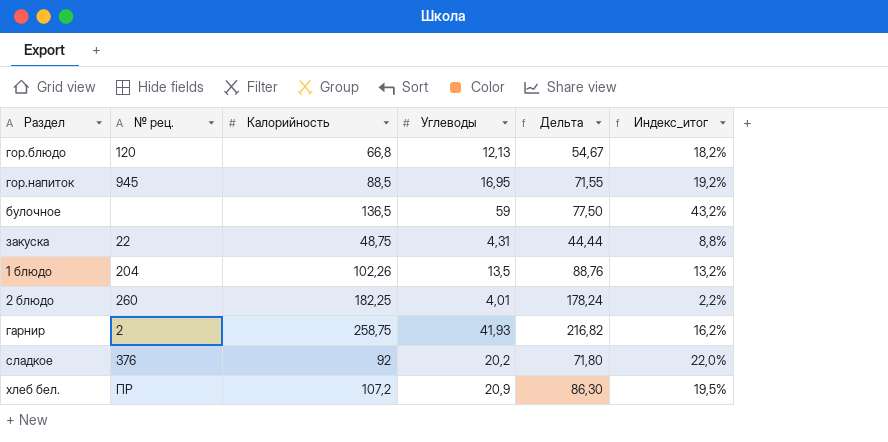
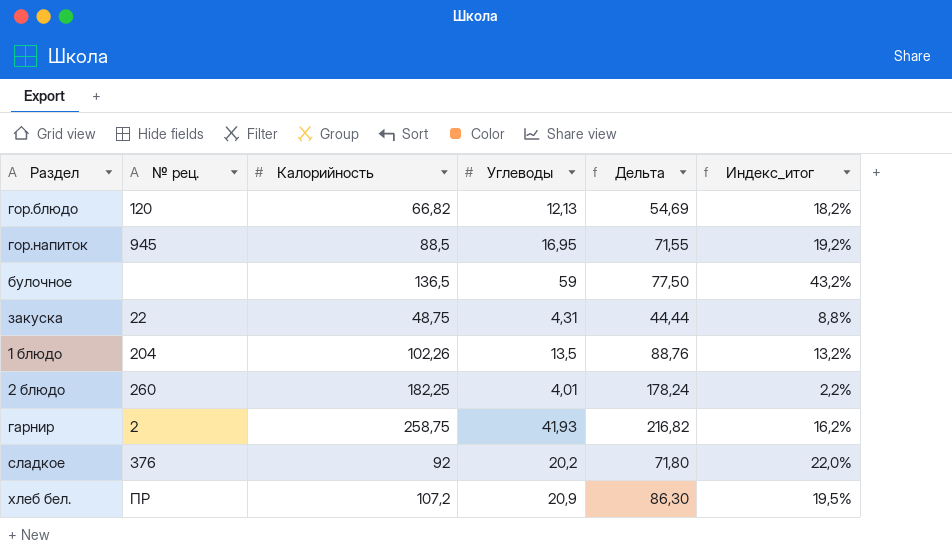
гор.блюдо | Калорийность: 66,8 -> 66,82
гор.блюдо | Дельта: 54,67 -> 54,69

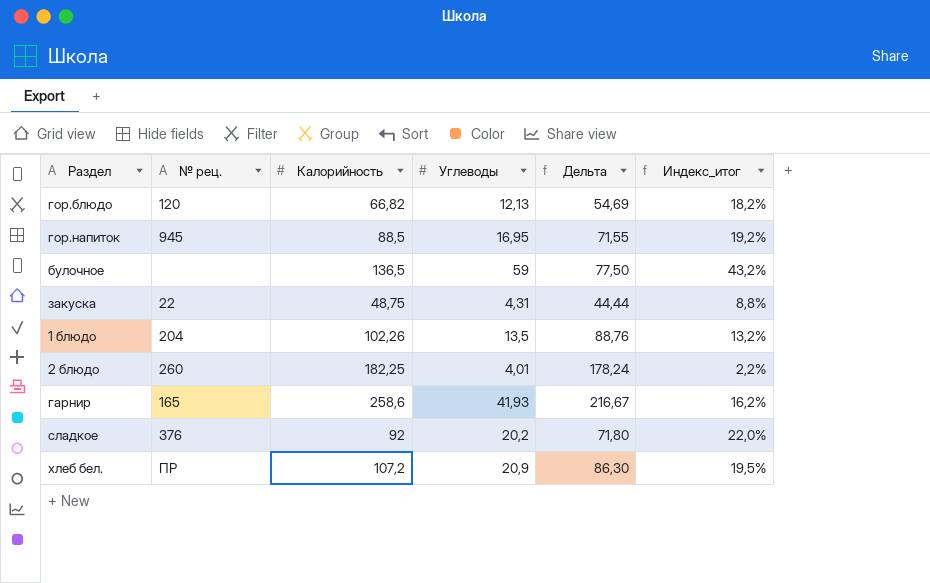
гарнир | № рец.: 2 -> 165
гарнир | Калорийность: 258,75 -> 258,6
гарнир | Дельта: 216,82 -> 216,67

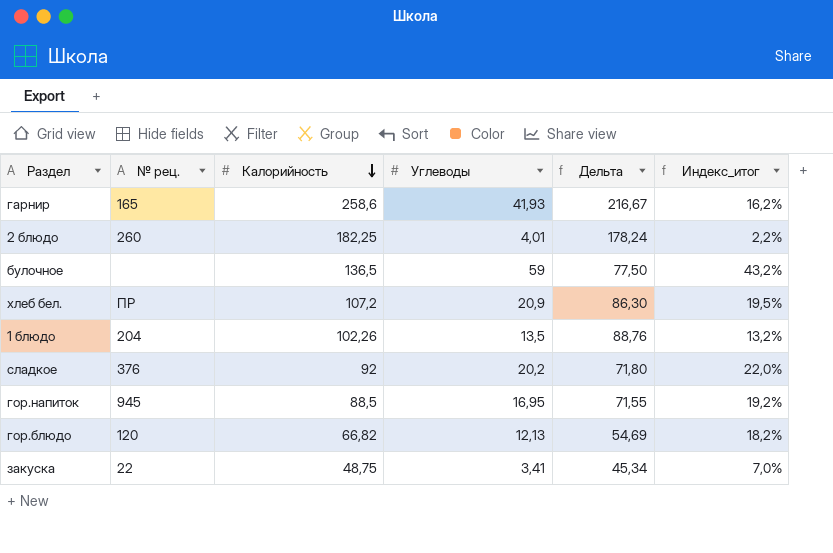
row order: none -> Калорийность descending
закуска | Углеводы: 4,31 -> 3,41
закуска | Дельта: 44,44 -> 45,34
закуска | Индекс_итог: 8,8% -> 7,0%

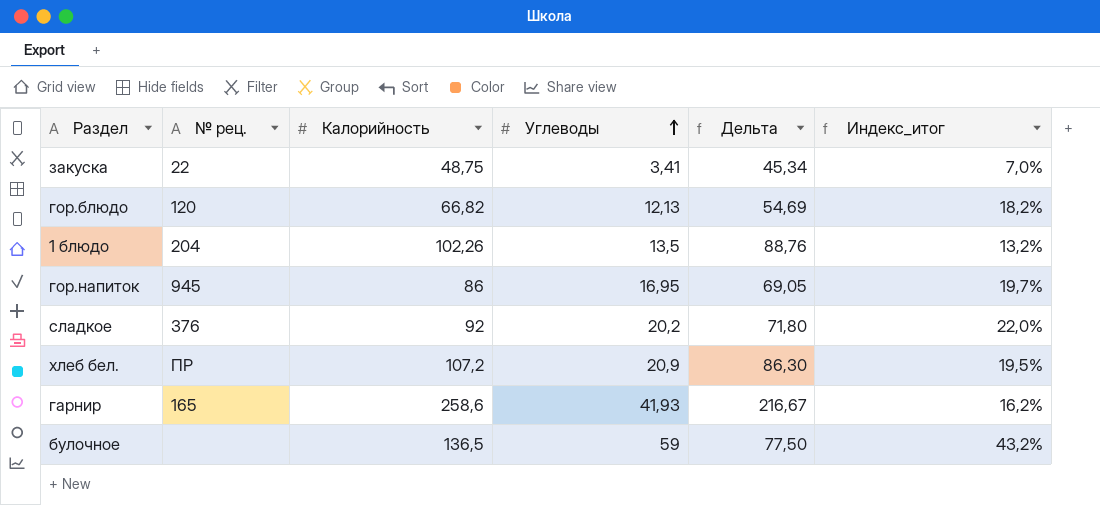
row order: Калорийность descending -> Углеводы ascending
row 2 блюдо: 260 | 182,25 | 4,01 | 178,24 | 2,2% -> none
гор.напиток | Калорийность: 88,5 -> 86
гор.напиток | Дельта: 71,55 -> 69,05
гор.напиток | Индекс_итог: 19,2% -> 19,7%

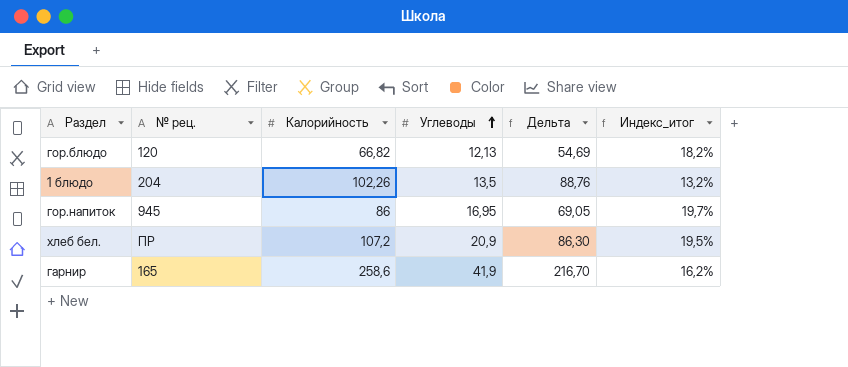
row закуска: 22 | 48,75 | 3,41 | 45,34 | 7,0% -> none
row сладкое: 376 | 92 | 20,2 | 71,80 | 22,0% -> none
row булочное: none | 136,5 | 59 | 77,50 | 43,2% -> none
гарнир | Углеводы: 41,93 -> 41,9
гарнир | Дельта: 216,67 -> 216,70

